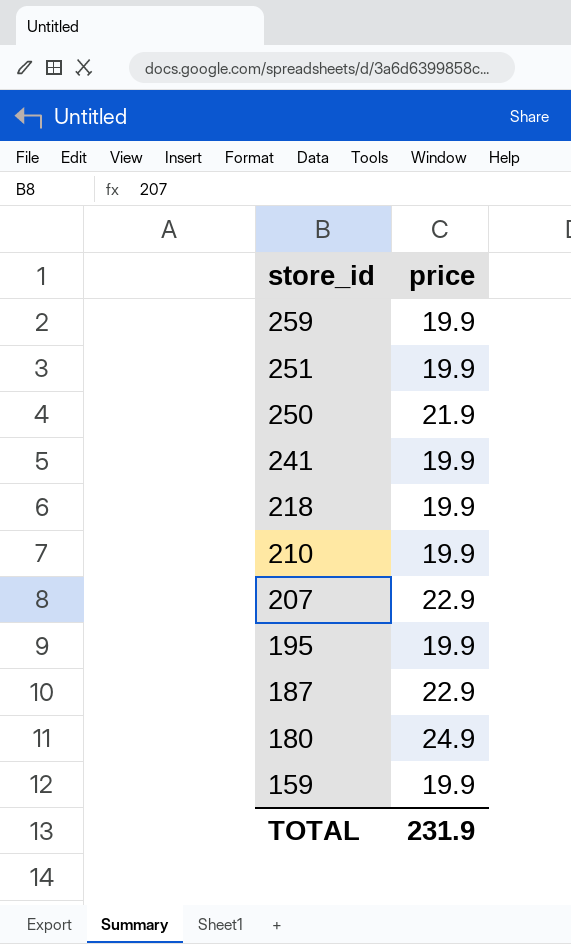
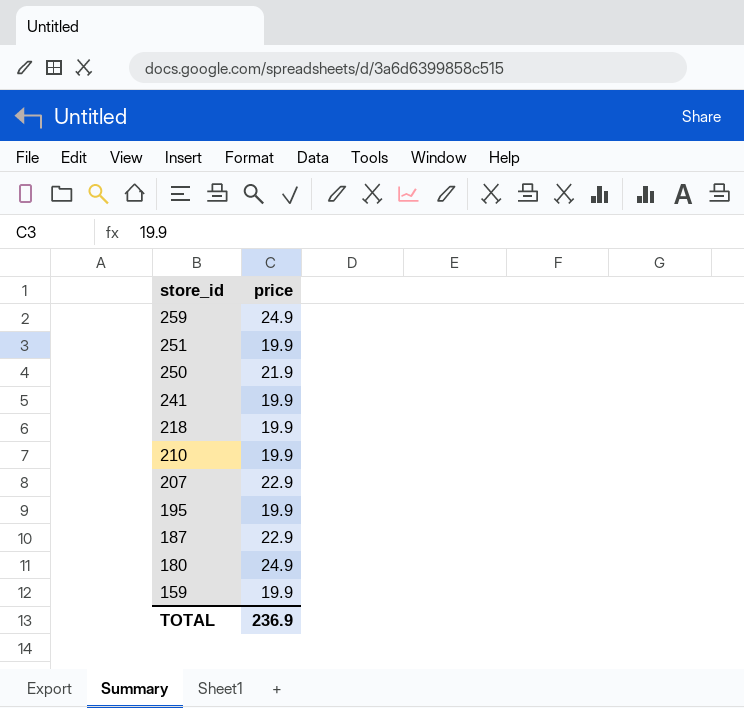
259 | price: 19.9 -> 24.9
TOTAL | price: 231.9 -> 236.9

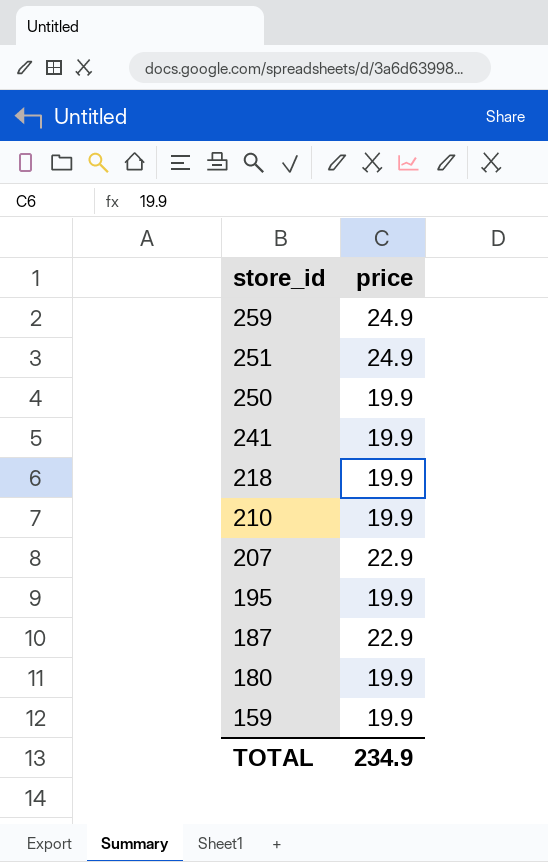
251 | price: 19.9 -> 24.9
250 | price: 21.9 -> 19.9
180 | price: 24.9 -> 19.9
TOTAL | price: 236.9 -> 234.9

